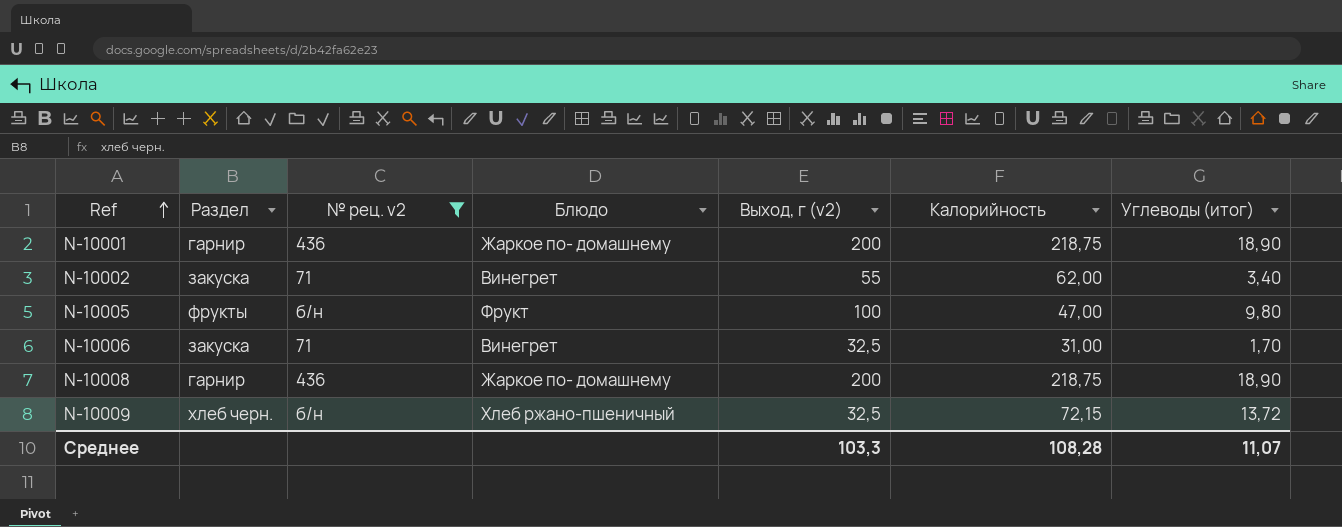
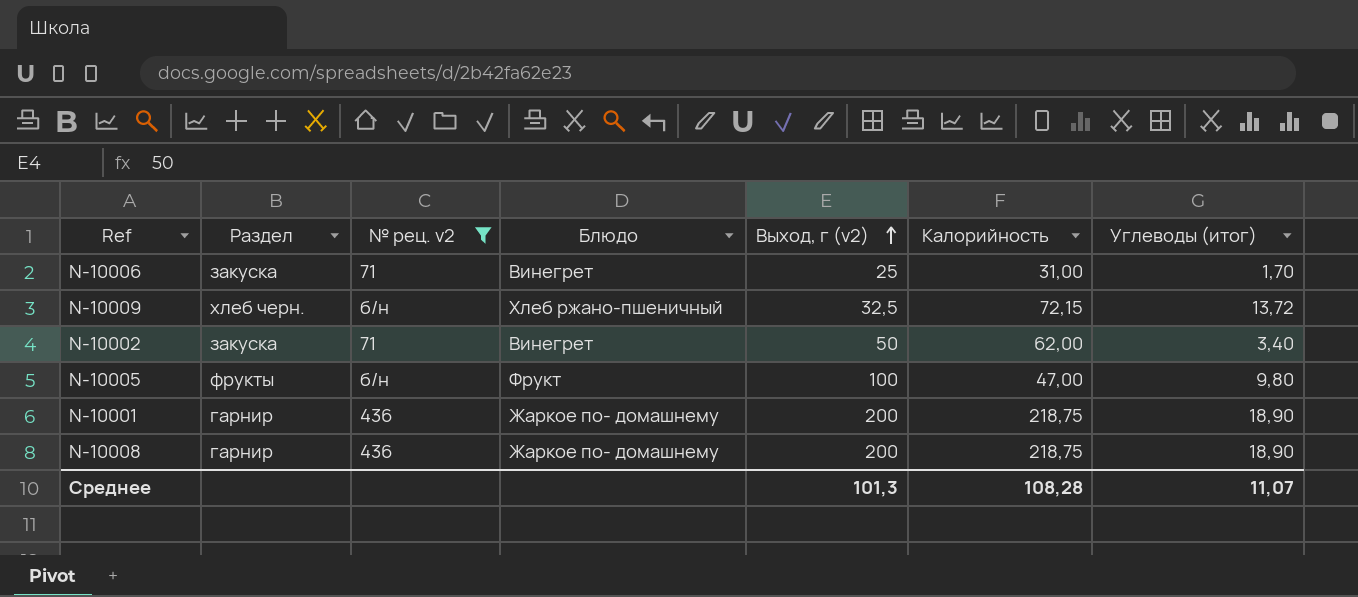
row order: Ref ascending -> Выход, г (v2) ascending
N-10006 | Выход, г (v2): 32,5 -> 25
N-10002 | Выход, г (v2): 55 -> 50
Среднее | Выход, г (v2): 103,3 -> 101,3

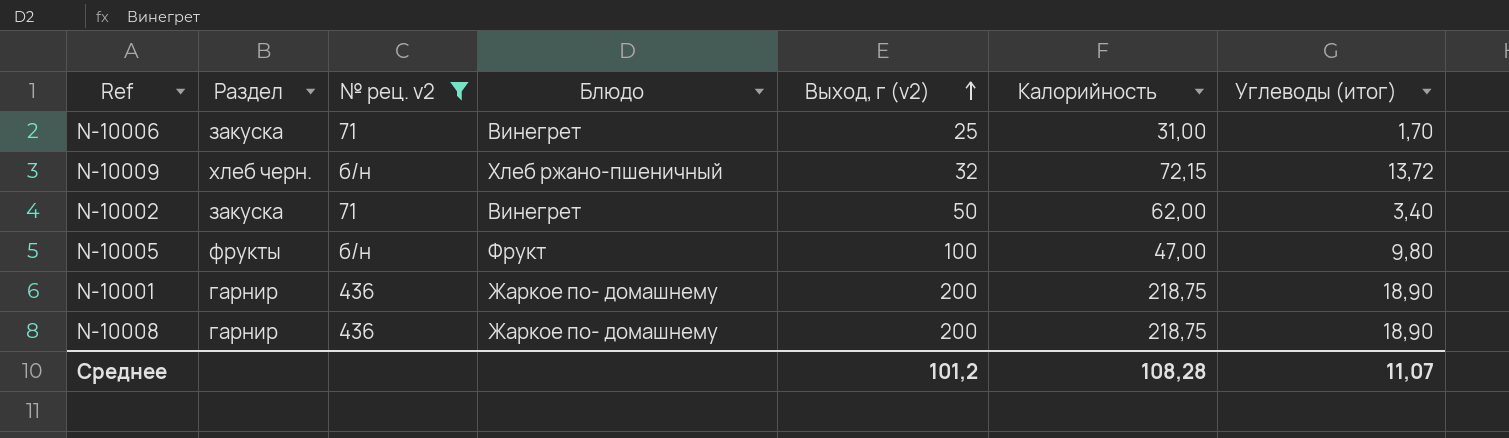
N-10009 | Выход, г (v2): 32,5 -> 32
Среднее | Выход, г (v2): 101,3 -> 101,2

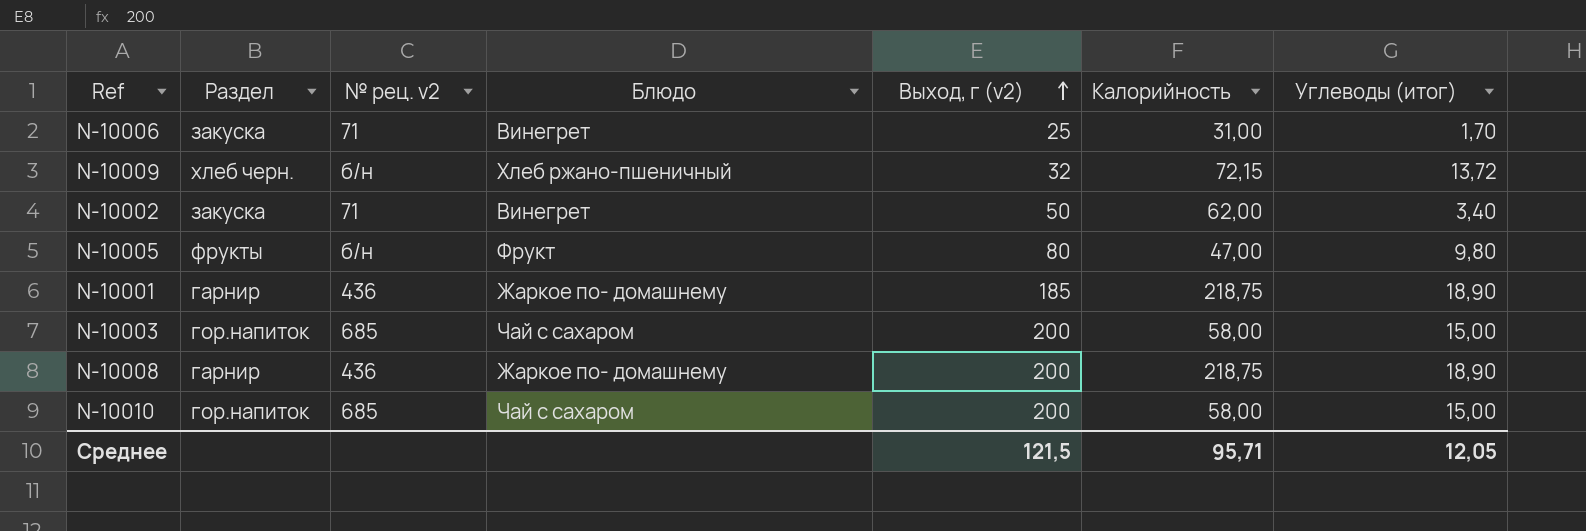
filter: № рец. v2 != 685 -> none
N-10005 | Выход, г (v2): 100 -> 80
N-10001 | Выход, г (v2): 200 -> 185
Среднее | Выход, г (v2): 101,2 -> 121,5
Среднее | Калорийность: 108,28 -> 95,71
Среднее | Углеводы (итог): 11,07 -> 12,05

